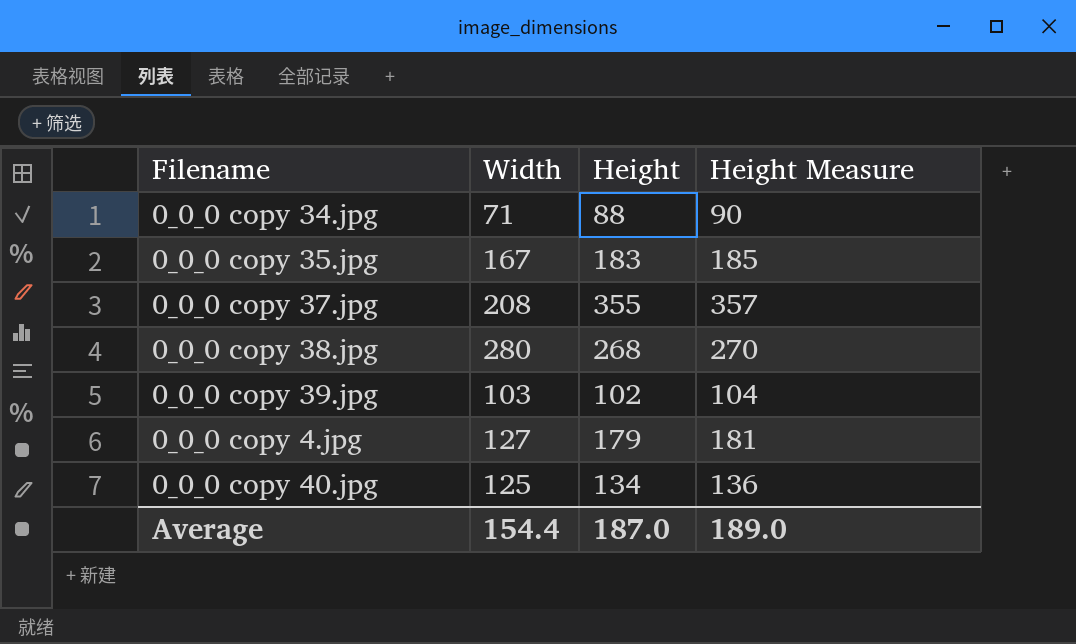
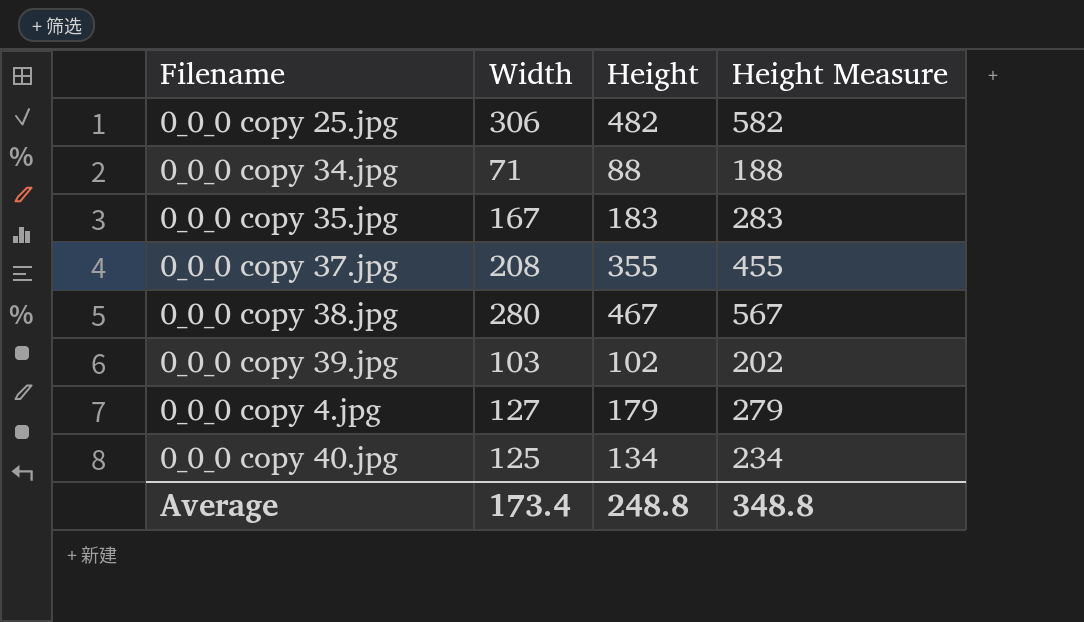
column Height Measure | formula: [Height] + 2 -> [Height] + 100
row 0_0_0 copy 25.jpg: none -> 306 | 482 | 582
0_0_0 copy 38.jpg | Height: 268 -> 467
Average | Width: 154.4 -> 173.4
Average | Height: 187.0 -> 248.8
Average | Height Measure: 189.0 -> 348.8

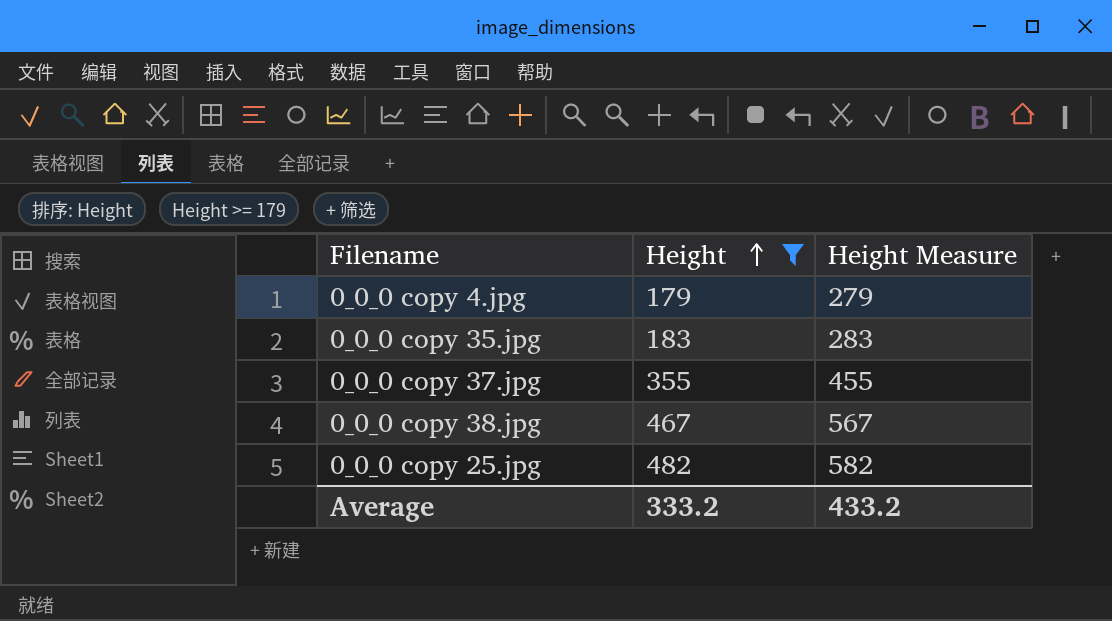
filter: none -> Height >= 179
row order: none -> Height ascending
column Width | position: 2 -> none
Average | Height: 248.8 -> 333.2
Average | Height Measure: 348.8 -> 433.2

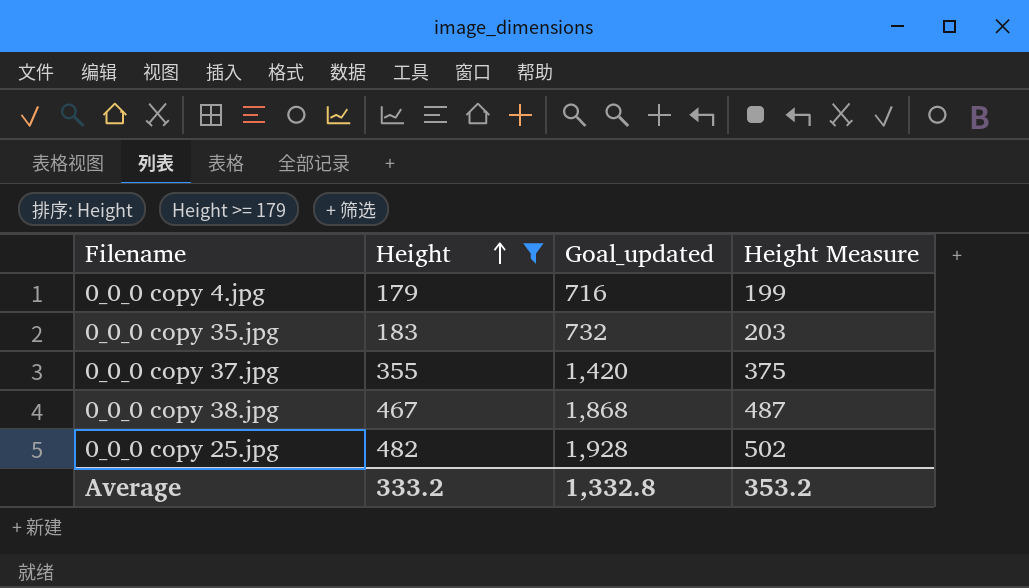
column Goal_updated | formula: none -> [Height] * 4
column Height Measure | formula: [Height] + 100 -> [Height] + 20
Average | Height Measure: 433.2 -> 353.2

